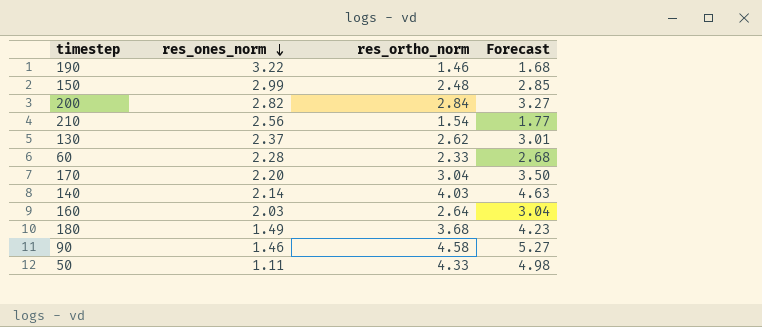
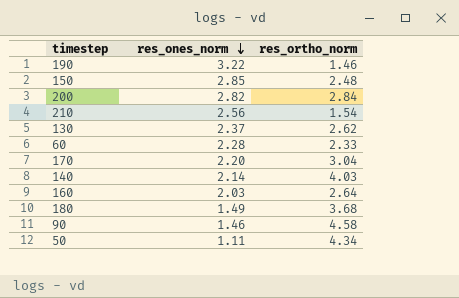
column Forecast | formula: [res_ortho_norm] * 1.15 -> none
150 | res_ones_norm: 2.99 -> 2.85
50 | res_ortho_norm: 4.33 -> 4.34

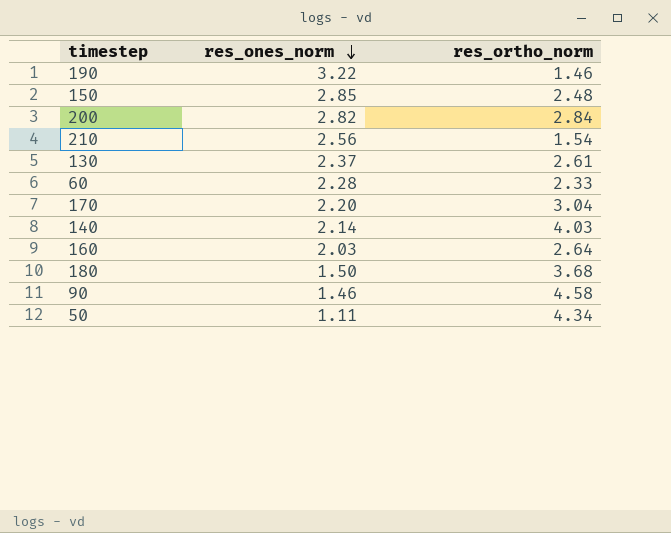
130 | res_ortho_norm: 2.62 -> 2.61
180 | res_ones_norm: 1.49 -> 1.50

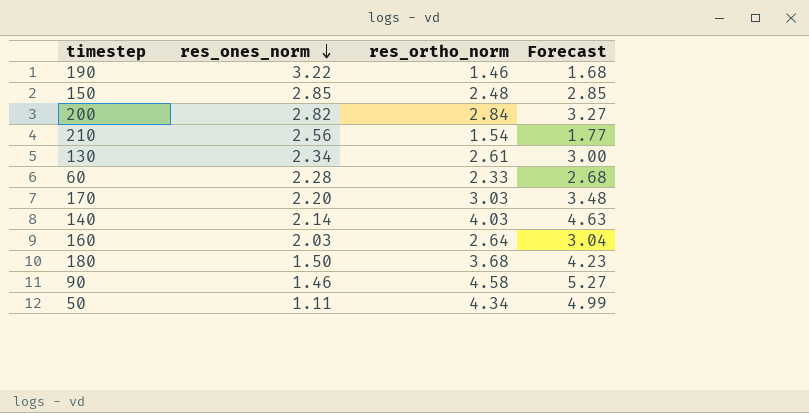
column Forecast | formula: none -> [res_ortho_norm] * 1.15
130 | res_ones_norm: 2.37 -> 2.34
170 | res_ortho_norm: 3.04 -> 3.03

